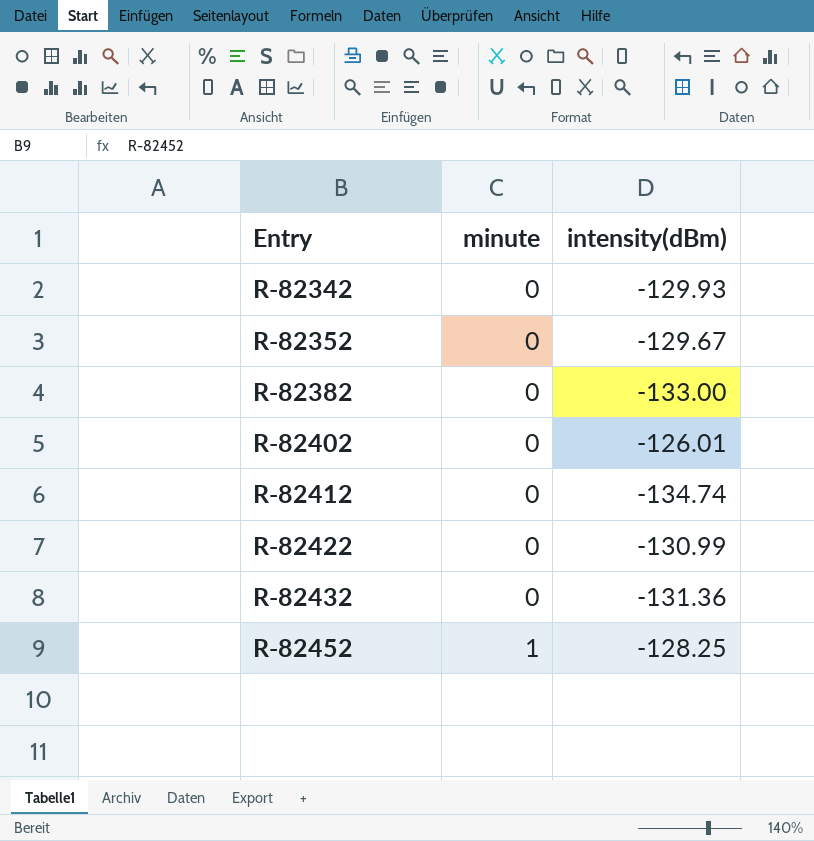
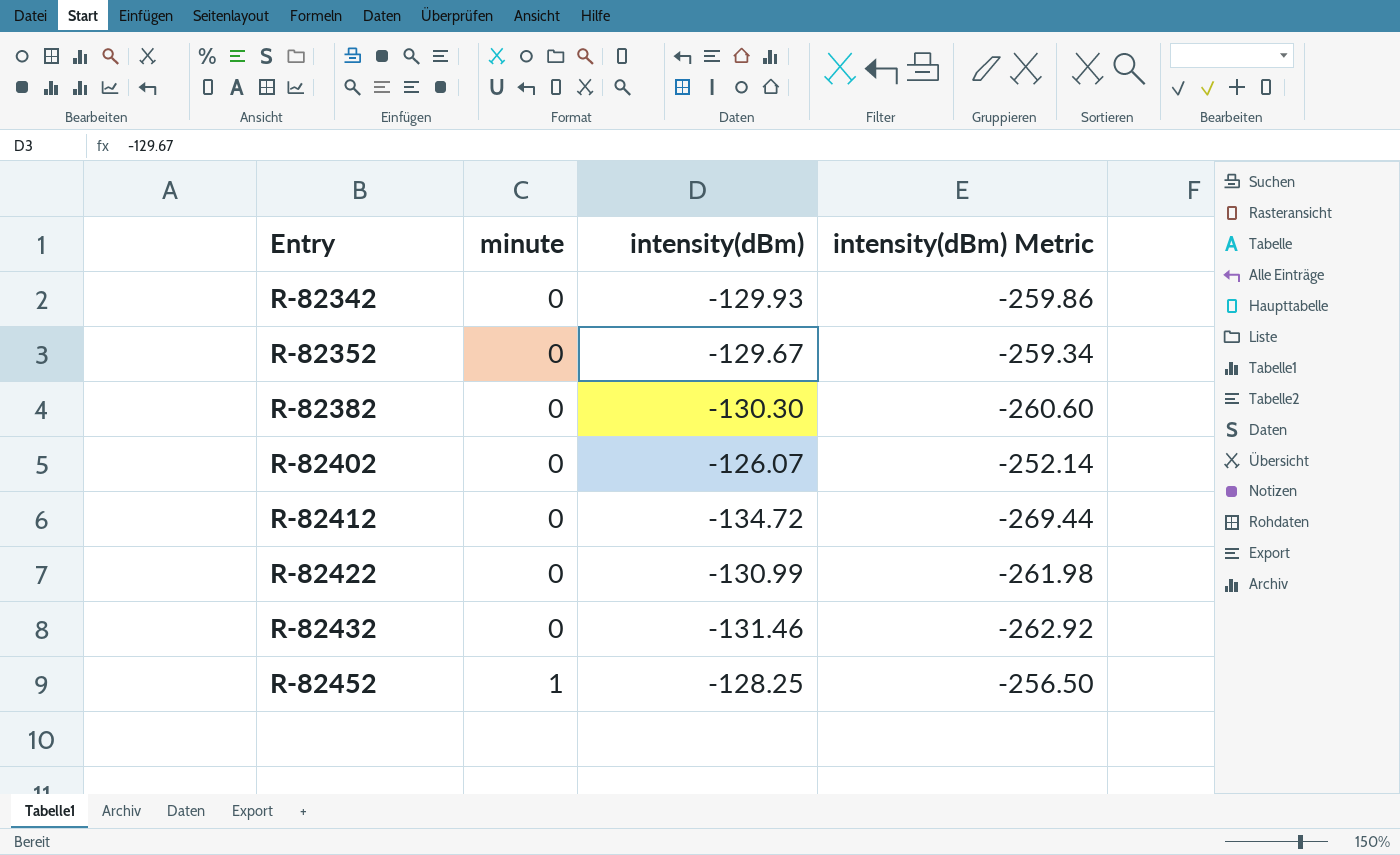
column intensity(dBm) Metric | formula: none -> [intensity(dBm)] * 2
R-82382 | intensity(dBm): -133.00 -> -130.30
R-82402 | intensity(dBm): -126.01 -> -126.07
R-82412 | intensity(dBm): -134.74 -> -134.72
R-82432 | intensity(dBm): -131.36 -> -131.46

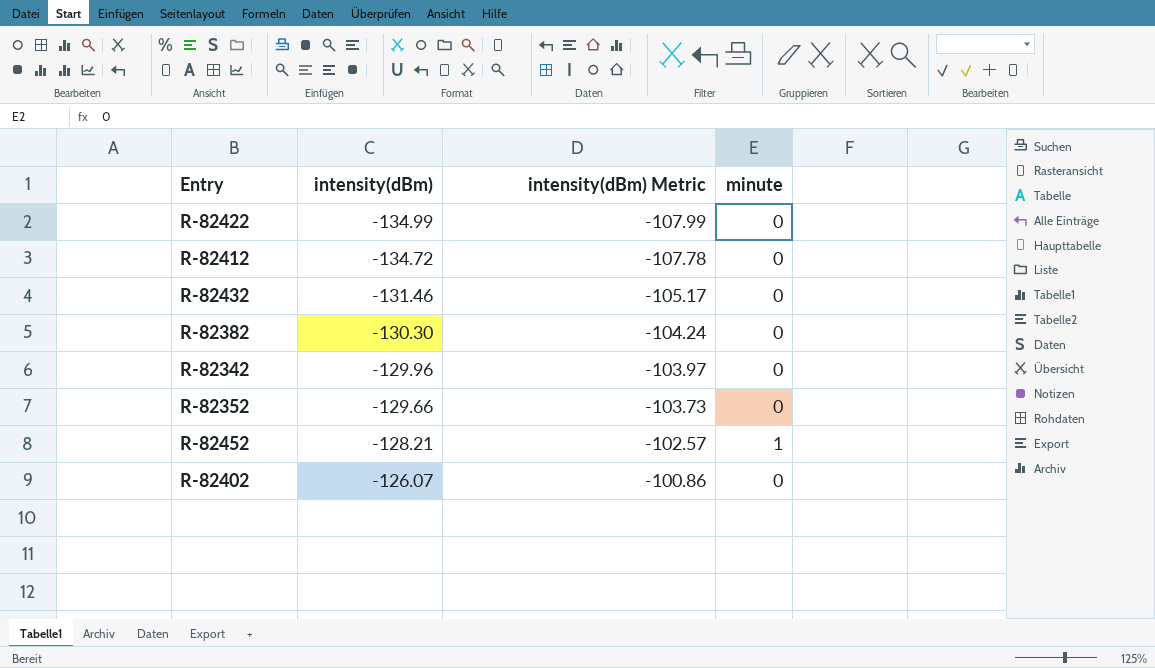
row order: Entry ascending -> intensity(dBm) ascending
column intensity(dBm) Metric | formula: [intensity(dBm)] * 2 -> [intensity(dBm)] * 0.8
column minute | position: 2 -> 4
R-82422 | intensity(dBm): -130.99 -> -134.99
R-82342 | intensity(dBm): -129.93 -> -129.96
R-82352 | intensity(dBm): -129.67 -> -129.66
R-82452 | intensity(dBm): -128.25 -> -128.21

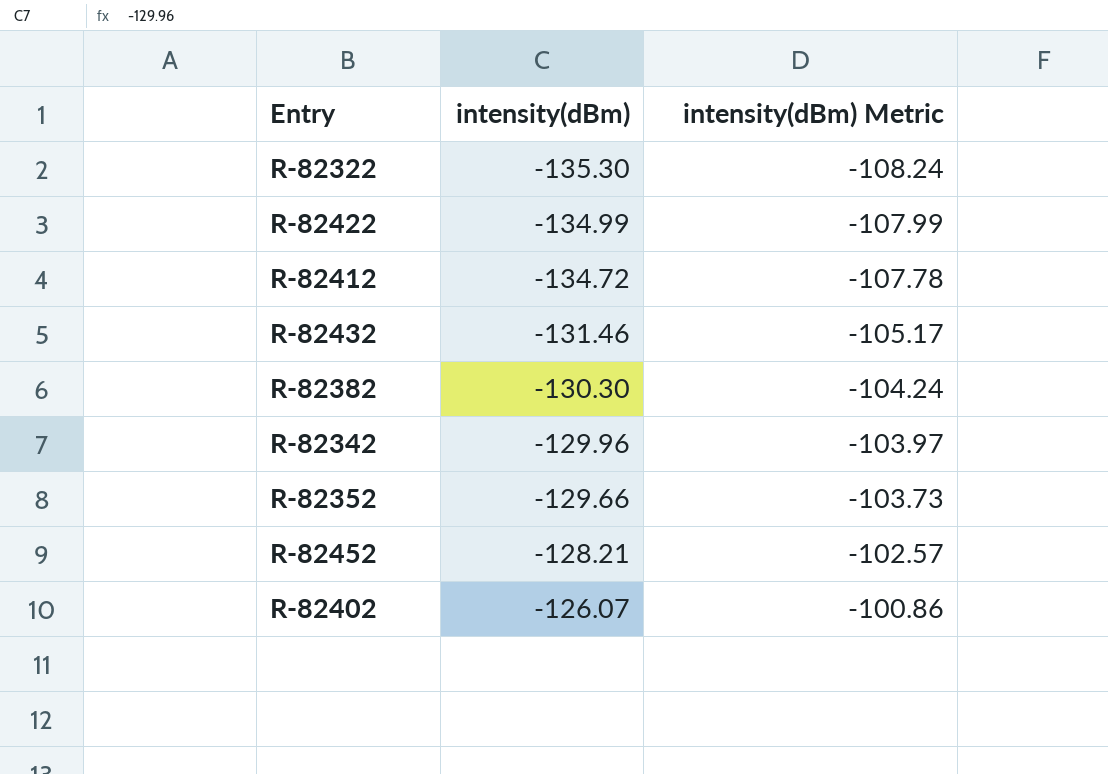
column minute | position: 4 -> none
row R-82322: none -> -135.30 | -108.24

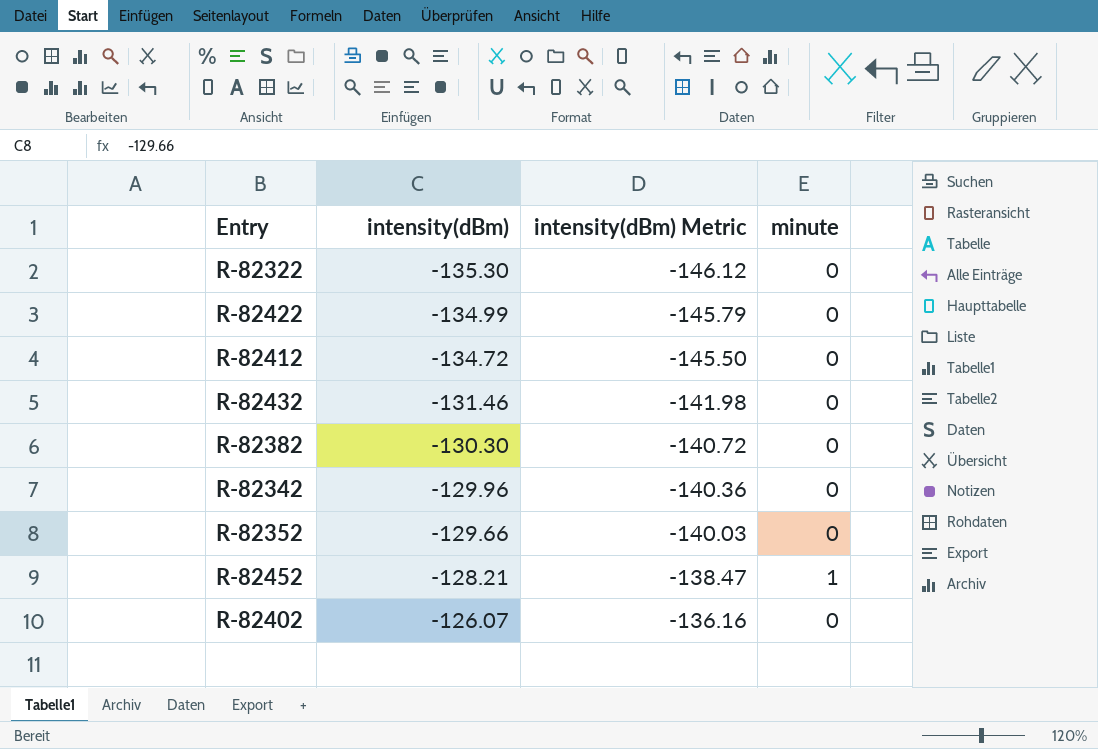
column intensity(dBm) Metric | formula: [intensity(dBm)] * 0.8 -> [intensity(dBm)] * 1.08
column minute | position: none -> 4

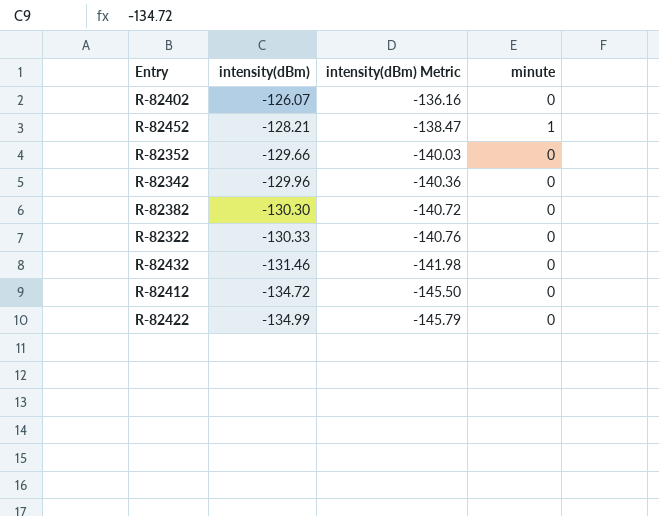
row order: intensity(dBm) ascending -> intensity(dBm) descending
R-82322 | intensity(dBm): -135.30 -> -130.33
R-82322 | intensity(dBm) Metric: -146.12 -> -140.76

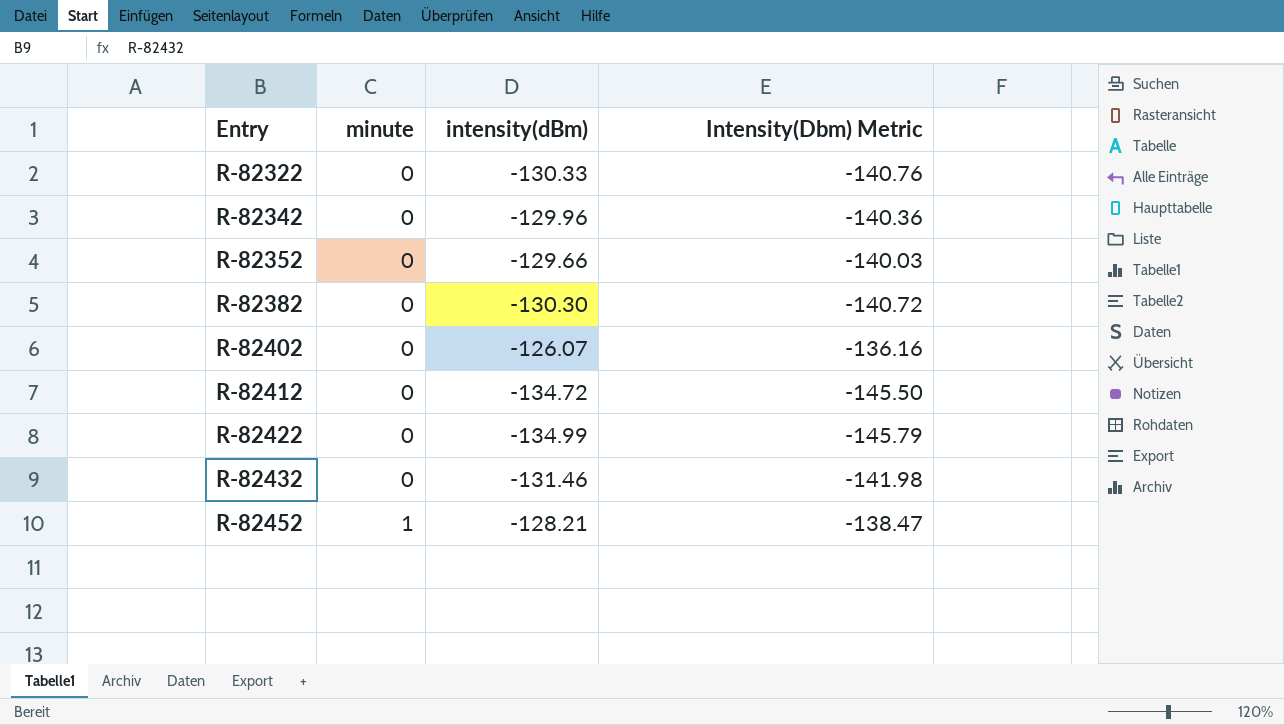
row order: intensity(dBm) descending -> Entry ascending
column minute | position: 4 -> 2
column name: intensity(dBm) Metric -> Intensity(Dbm) Metric

